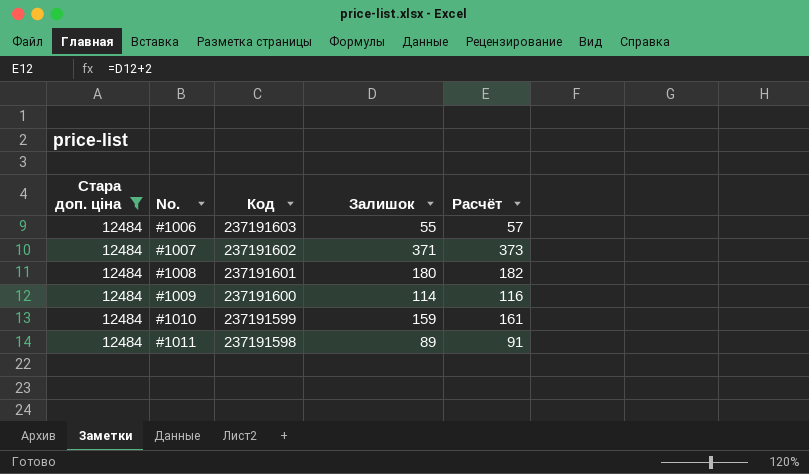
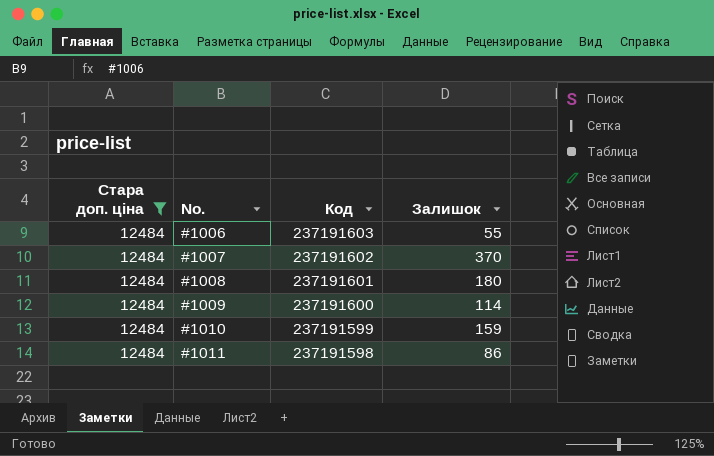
column Расчёт | formula: [Залишок] + 2 -> none
#1007 | Залишок: 371 -> 370
#1011 | Залишок: 89 -> 86

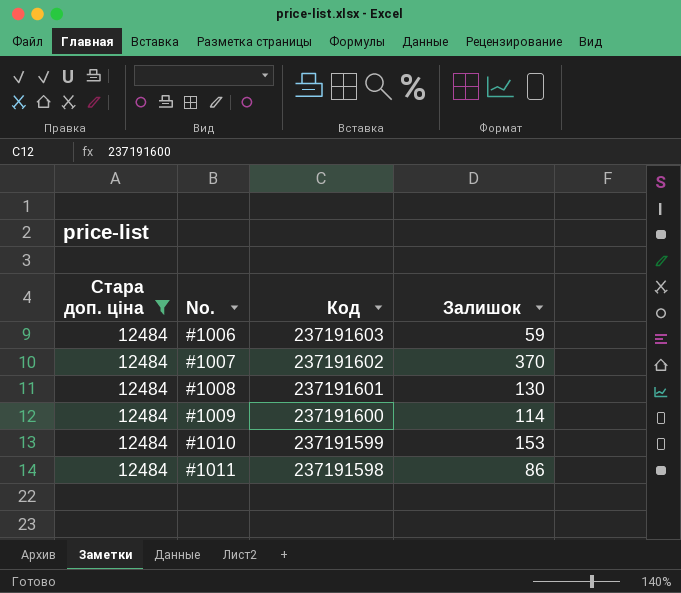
#1006 | Залишок: 55 -> 59
#1008 | Залишок: 180 -> 130
#1010 | Залишок: 159 -> 153

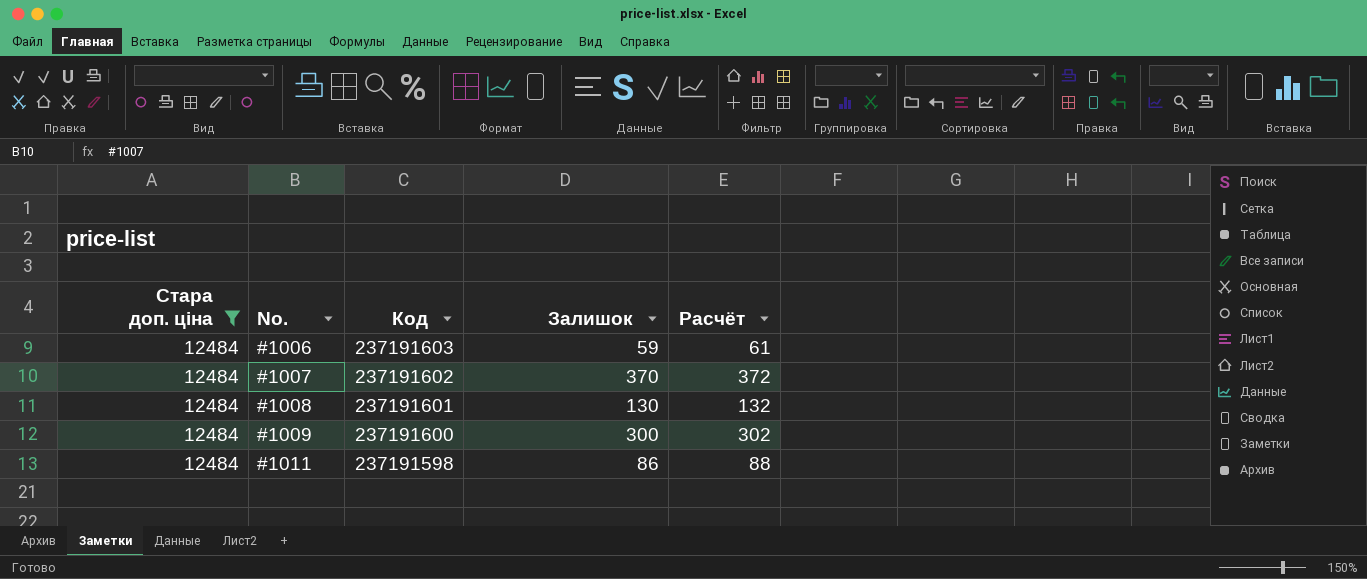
column Расчёт | formula: none -> [Залишок] + 2
row #1010: 12484 | 237191599 | 153 -> none
#1009 | Залишок: 114 -> 300

